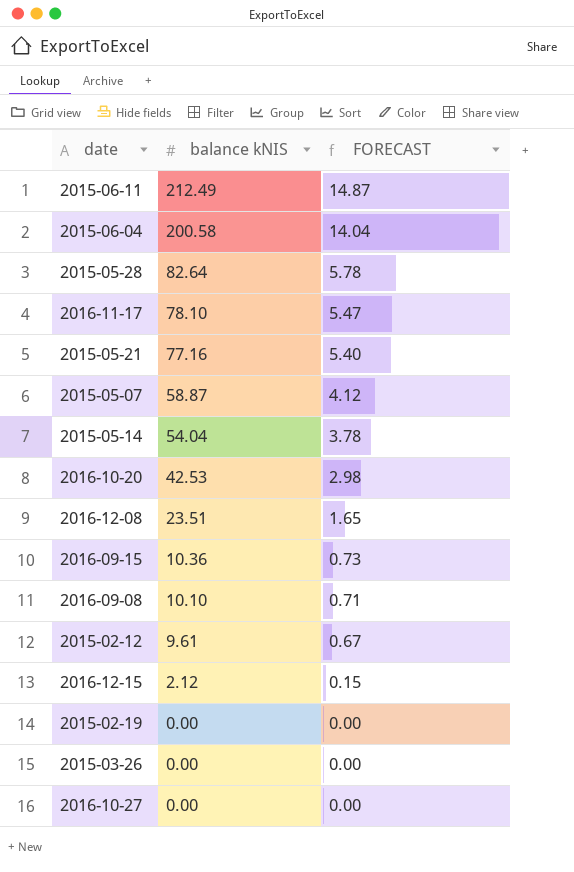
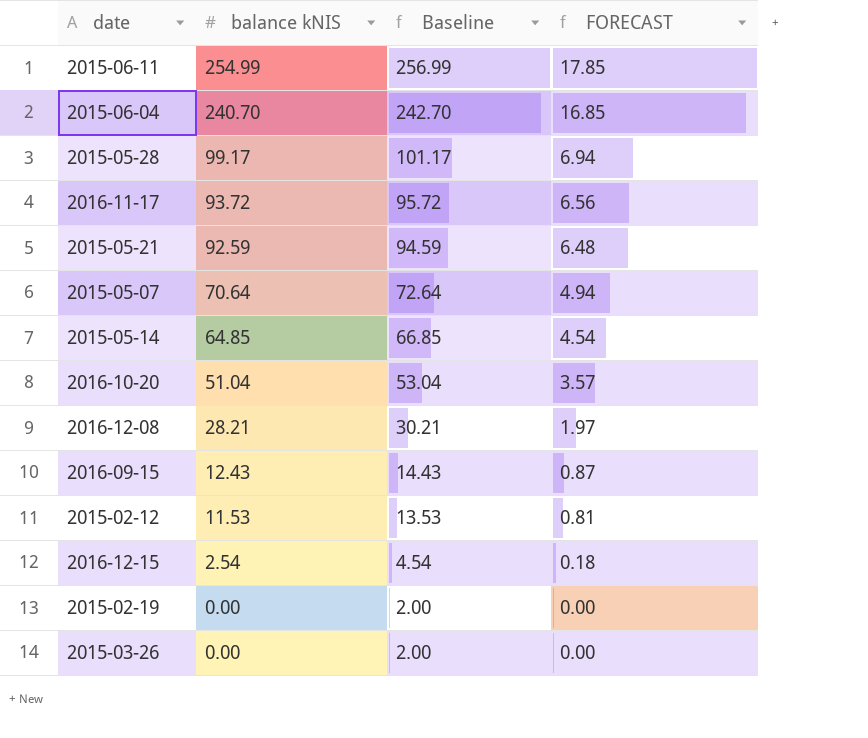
column Baseline | formula: none -> [balance kNIS] + 2
row 2016-09-08: 10.10 | 0.71 -> none
row 2016-10-27: 0.00 | 0.00 -> none
2015-06-11 | balance kNIS: 212.49 -> 254.99
2015-06-11 | FORECAST: 14.87 -> 17.85
2015-06-04 | balance kNIS: 200.58 -> 240.70
2015-06-04 | FORECAST: 14.04 -> 16.85
2015-05-28 | balance kNIS: 82.64 -> 99.17
2015-05-28 | FORECAST: 5.78 -> 6.94
2016-11-17 | balance kNIS: 78.10 -> 93.72
2016-11-17 | FORECAST: 5.47 -> 6.56
2015-05-21 | balance kNIS: 77.16 -> 92.59
2015-05-21 | FORECAST: 5.40 -> 6.48
2015-05-07 | balance kNIS: 58.87 -> 70.64
2015-05-07 | FORECAST: 4.12 -> 4.94
2015-05-14 | balance kNIS: 54.04 -> 64.85
2015-05-14 | FORECAST: 3.78 -> 4.54
2016-10-20 | balance kNIS: 42.53 -> 51.04
2016-10-20 | FORECAST: 2.98 -> 3.57
2016-12-08 | balance kNIS: 23.51 -> 28.21
2016-12-08 | FORECAST: 1.65 -> 1.97
2016-09-15 | balance kNIS: 10.36 -> 12.43
2016-09-15 | FORECAST: 0.73 -> 0.87
2015-02-12 | balance kNIS: 9.61 -> 11.53
2015-02-12 | FORECAST: 0.67 -> 0.81
2016-12-15 | balance kNIS: 2.12 -> 2.54
2016-12-15 | FORECAST: 0.15 -> 0.18

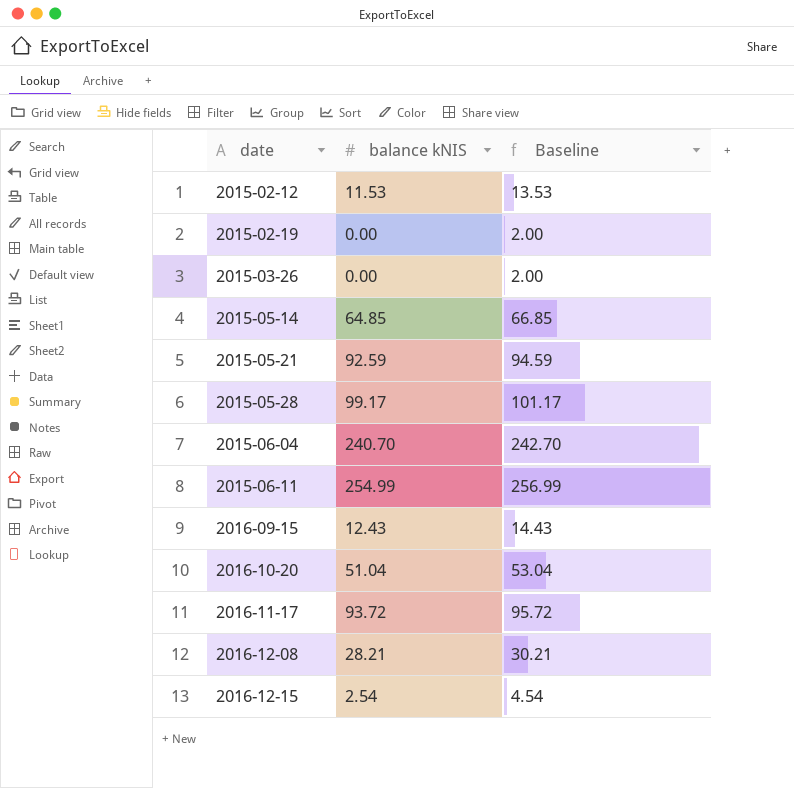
row order: balance kNIS descending -> date ascending
column FORECAST | formula: [balance kNIS] * 0.07 -> none
row 2015-05-07: 70.64 | 72.64 | 4.94 -> none

